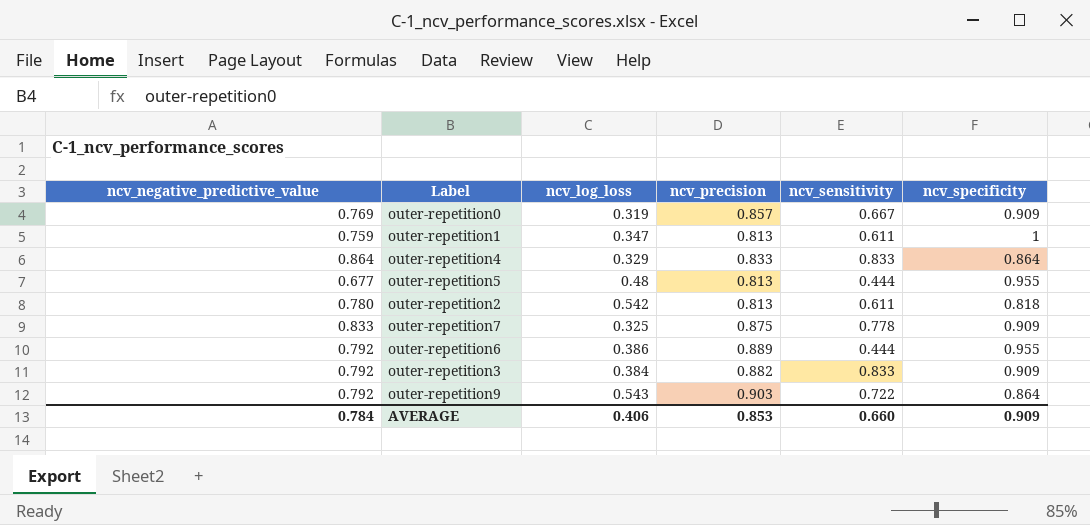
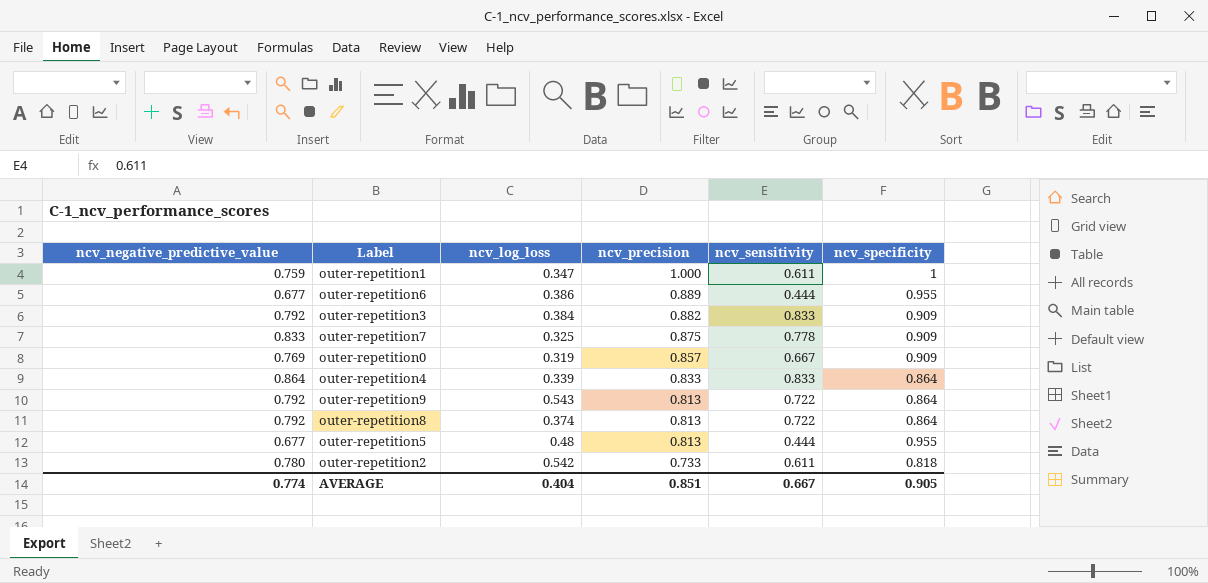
row order: none -> ncv_precision descending
outer-repetition1 | ncv_precision: 0.813 -> 1.000
outer-repetition6 | ncv_negative_predictive_value: 0.792 -> 0.677
outer-repetition4 | ncv_log_loss: 0.329 -> 0.339
outer-repetition9 | ncv_precision: 0.903 -> 0.813
row outer-repetition8: none -> 0.792 | 0.374 | 0.813 | 0.722 | 0.864
outer-repetition2 | ncv_precision: 0.813 -> 0.733
AVERAGE | ncv_negative_predictive_value: 0.784 -> 0.774
AVERAGE | ncv_log_loss: 0.406 -> 0.404
AVERAGE | ncv_precision: 0.853 -> 0.851
AVERAGE | ncv_sensitivity: 0.660 -> 0.667
AVERAGE | ncv_specificity: 0.909 -> 0.905

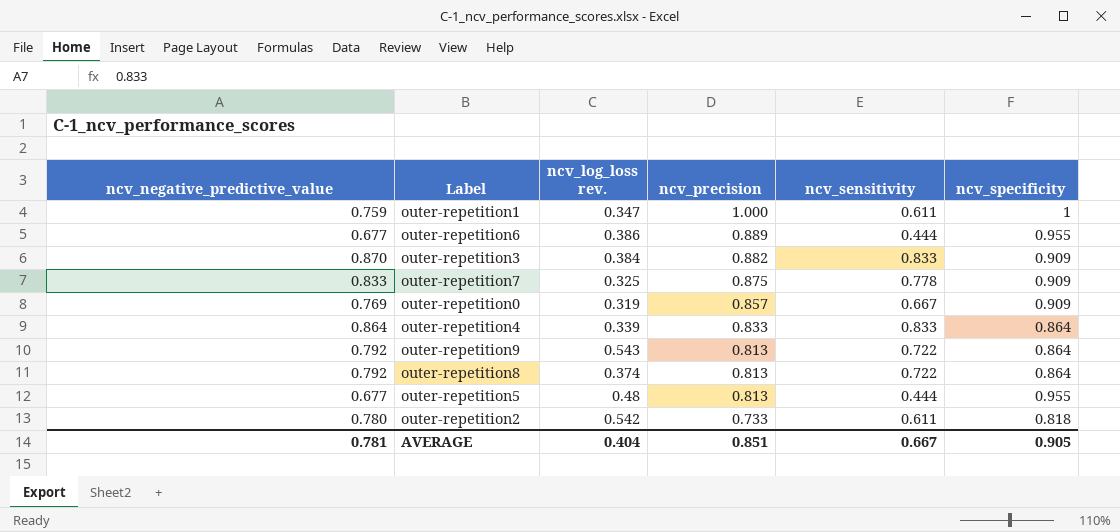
column name: ncv_log_loss -> ncv_log_loss rev.
outer-repetition3 | ncv_negative_predictive_value: 0.792 -> 0.870
AVERAGE | ncv_negative_predictive_value: 0.774 -> 0.781

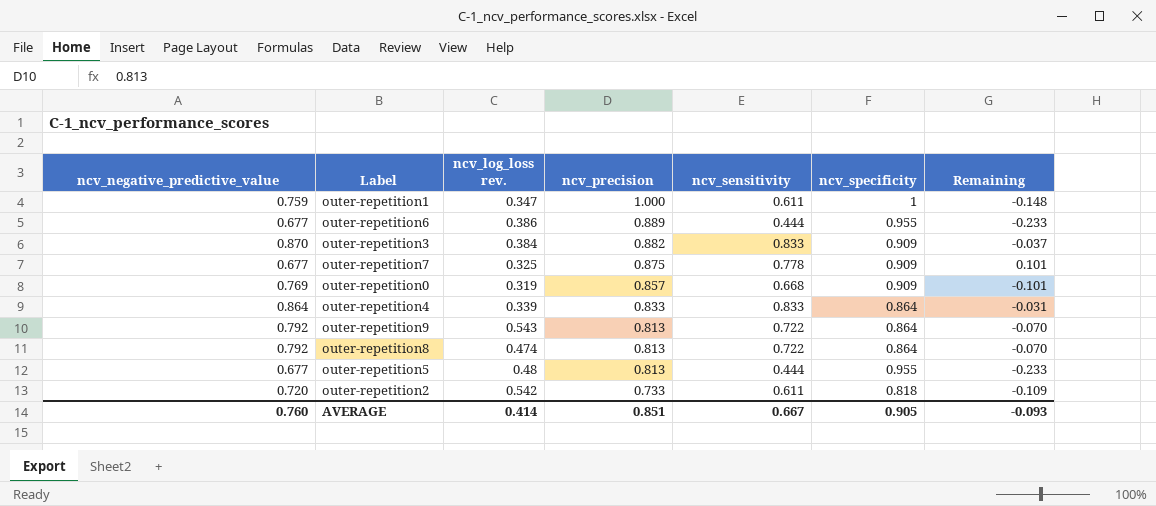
column Remaining | formula: none -> [ncv_sensitivity] - [ncv_negative_predictive_value]
outer-repetition7 | ncv_negative_predictive_value: 0.833 -> 0.677
outer-repetition0 | ncv_sensitivity: 0.667 -> 0.668
outer-repetition8 | ncv_log_loss rev.: 0.374 -> 0.474
outer-repetition2 | ncv_negative_predictive_value: 0.780 -> 0.720
AVERAGE | ncv_negative_predictive_value: 0.781 -> 0.760
AVERAGE | ncv_log_loss rev.: 0.404 -> 0.414

